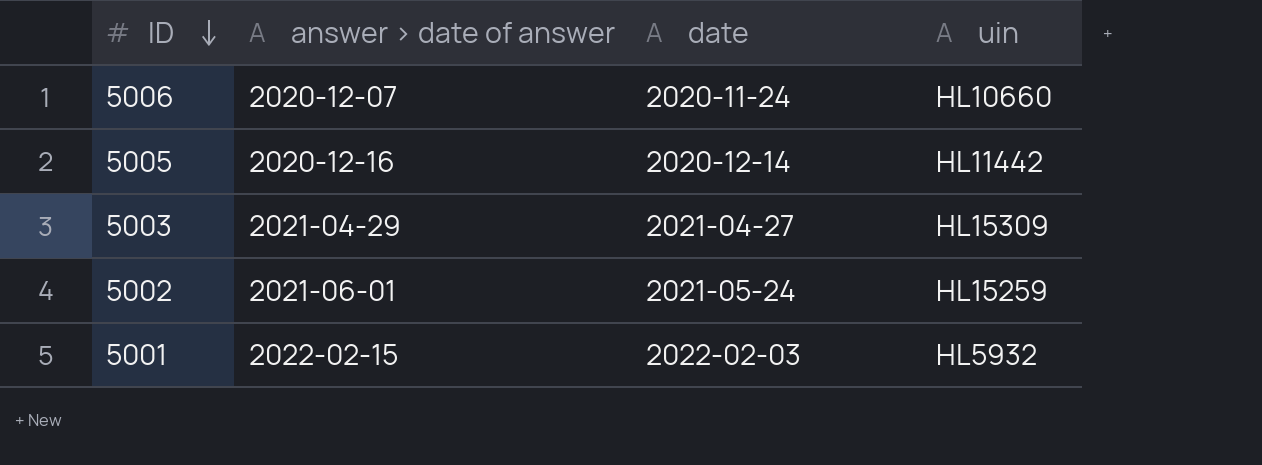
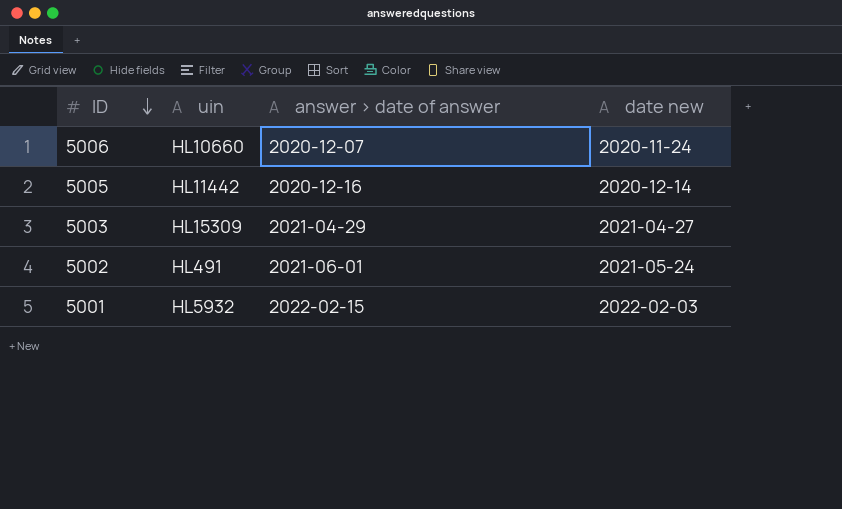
column uin | position: 4 -> 2
column name: date -> date new
5002 | uin: HL15259 -> HL491

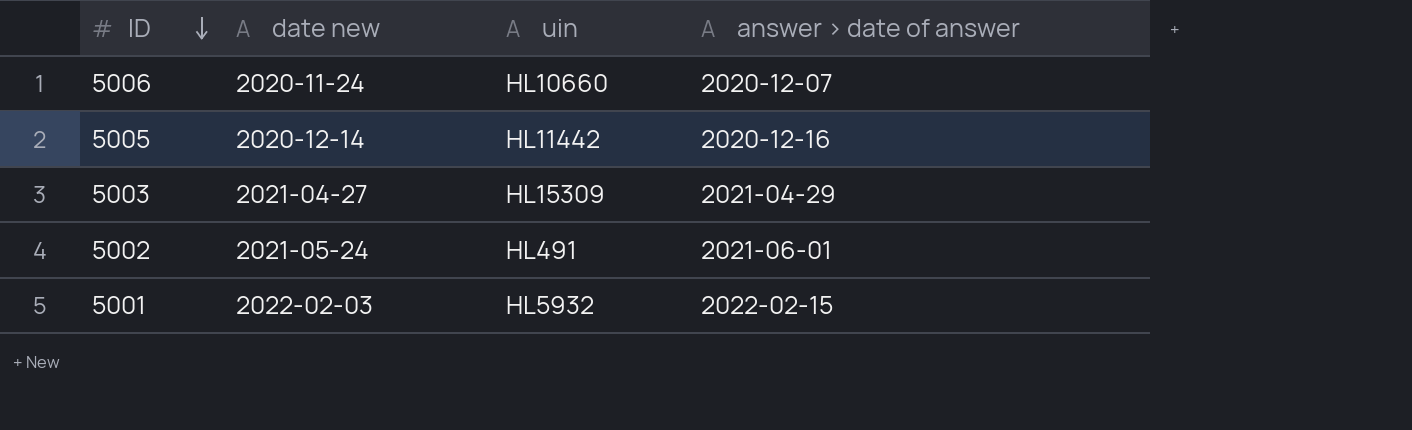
column date new | position: 4 -> 2

